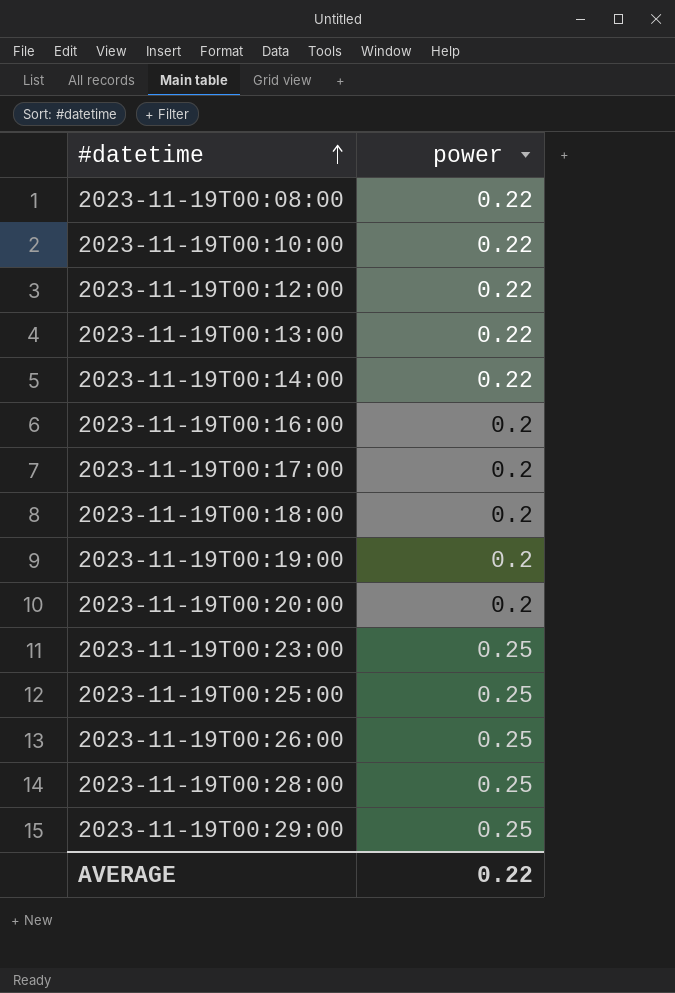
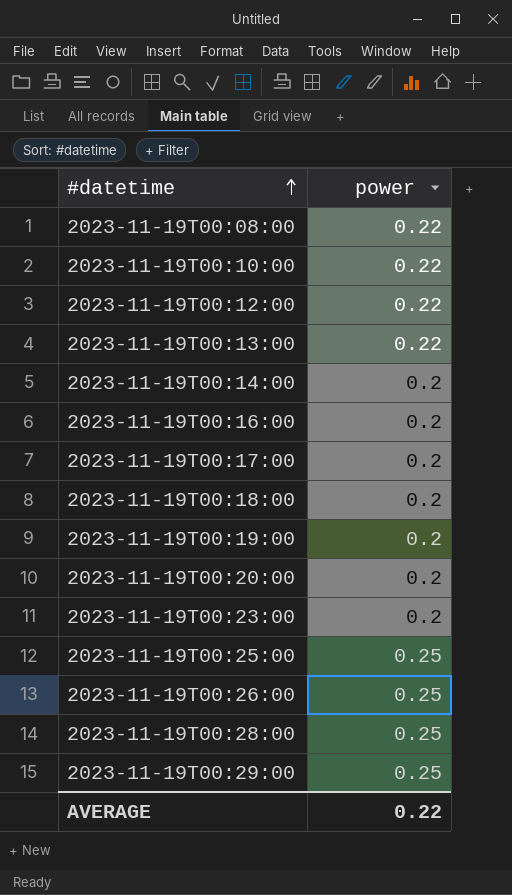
2023-11-19T00:14:00 | power: 0.22 -> 0.2
2023-11-19T00:23:00 | power: 0.25 -> 0.2

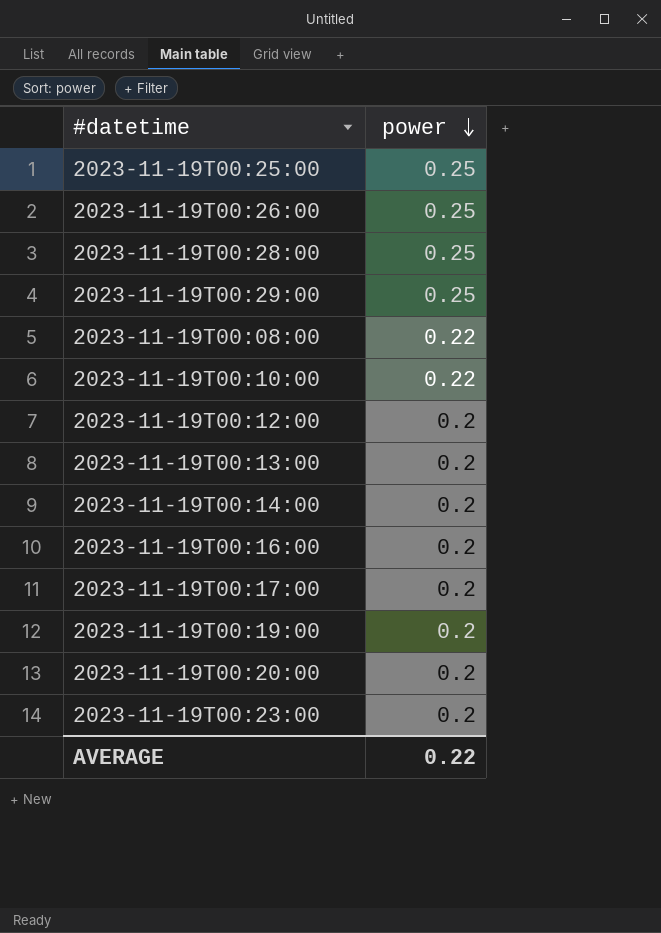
row order: #datetime ascending -> power descending
row 2023-11-19T00:18:00: 0.2 -> none
2023-11-19T00:12:00 | power: 0.22 -> 0.2
2023-11-19T00:13:00 | power: 0.22 -> 0.2

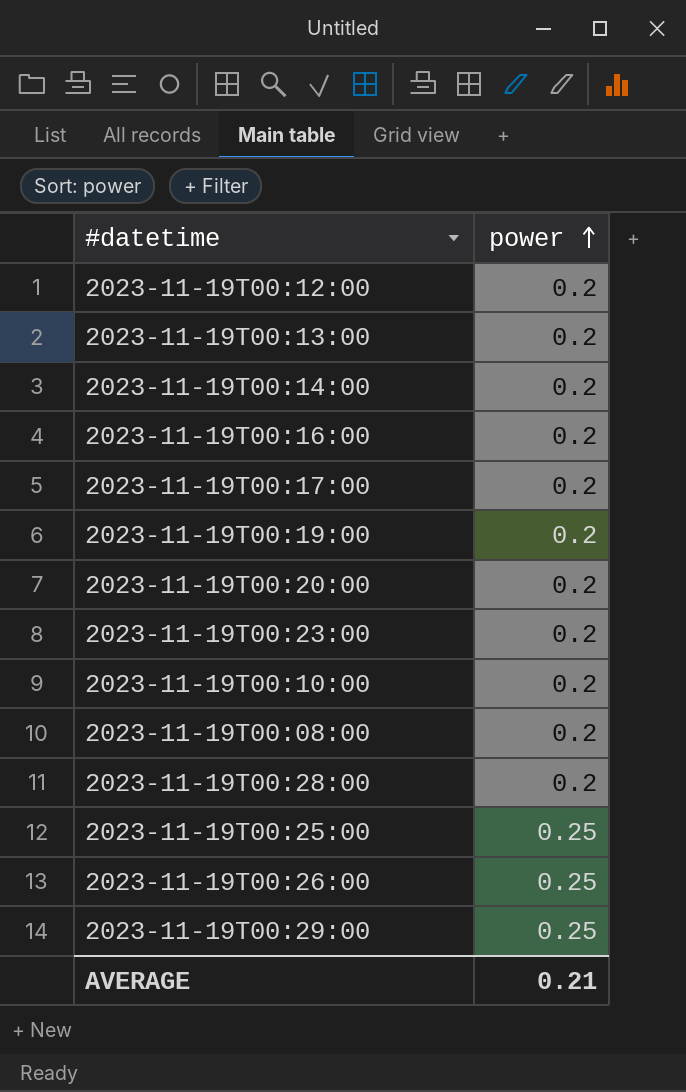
row order: power descending -> power ascending
2023-11-19T00:10:00 | power: 0.22 -> 0.2
2023-11-19T00:08:00 | power: 0.22 -> 0.2
2023-11-19T00:28:00 | power: 0.25 -> 0.2
AVERAGE | power: 0.22 -> 0.21

